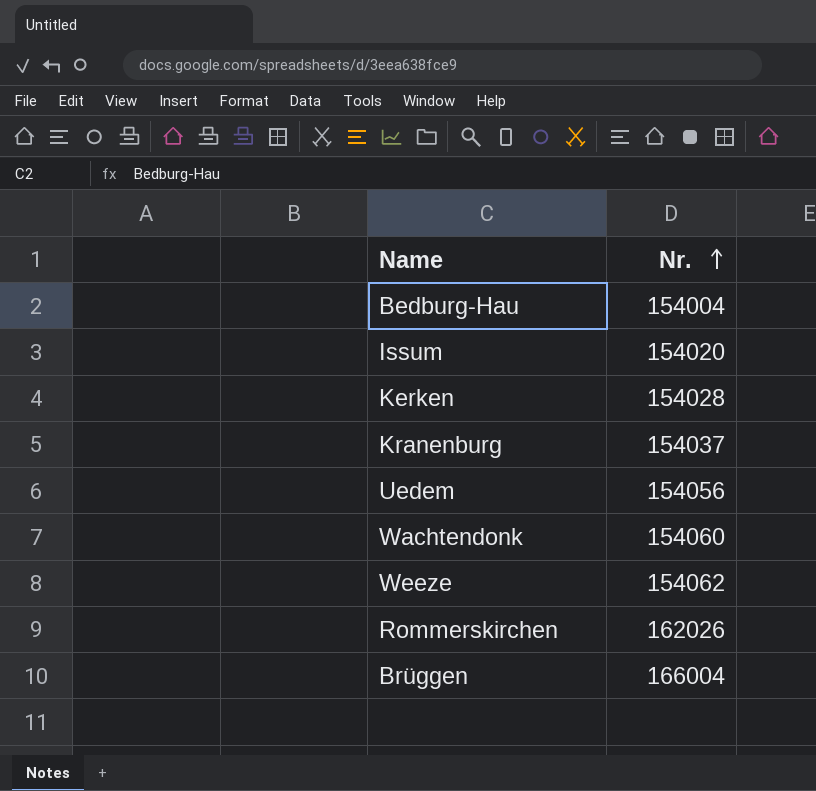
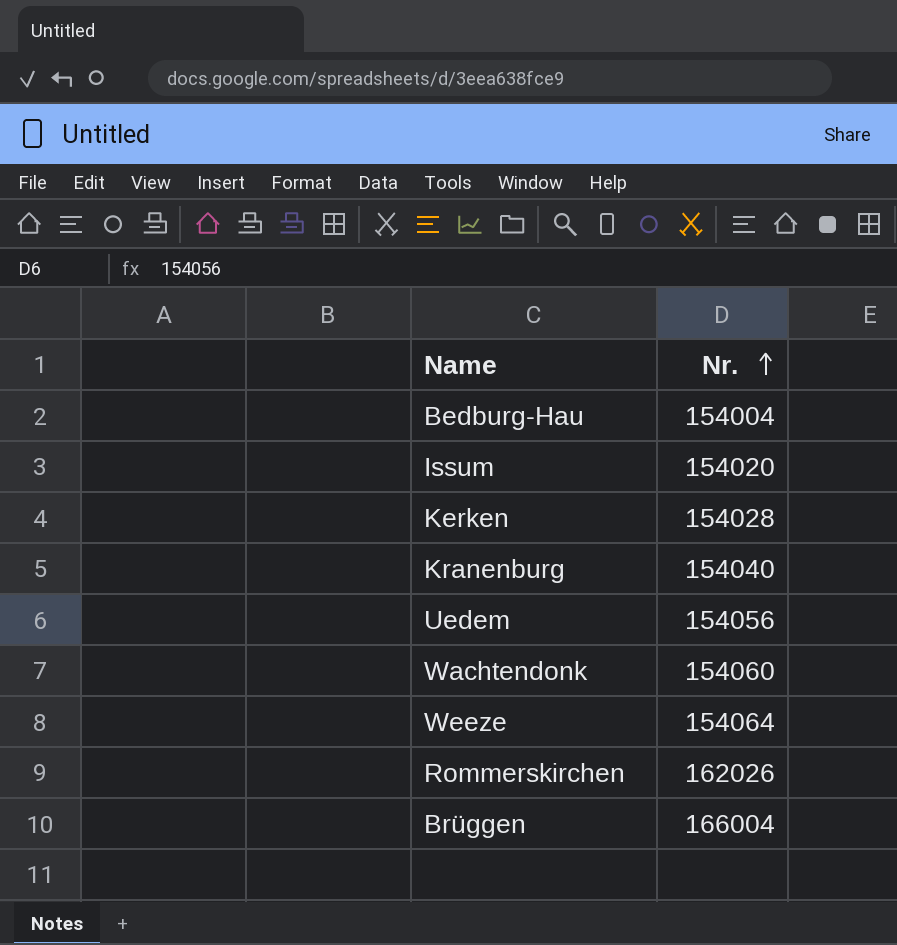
Kranenburg | Nr.: 154037 -> 154040
Weeze | Nr.: 154062 -> 154064

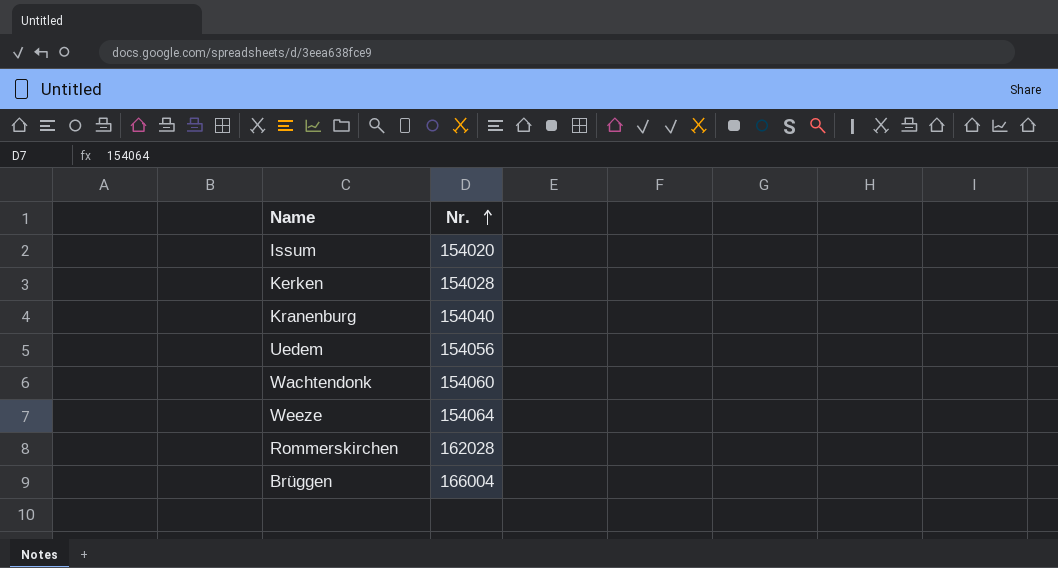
row Bedburg-Hau: 154004 -> none
Rommerskirchen | Nr.: 162026 -> 162028

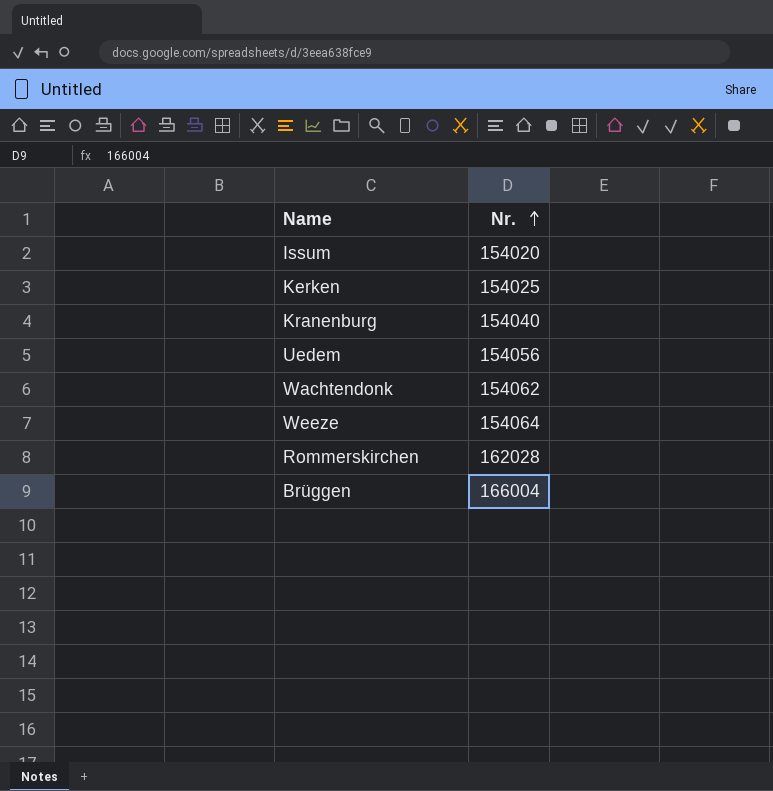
Kerken | Nr.: 154028 -> 154025
Wachtendonk | Nr.: 154060 -> 154062

